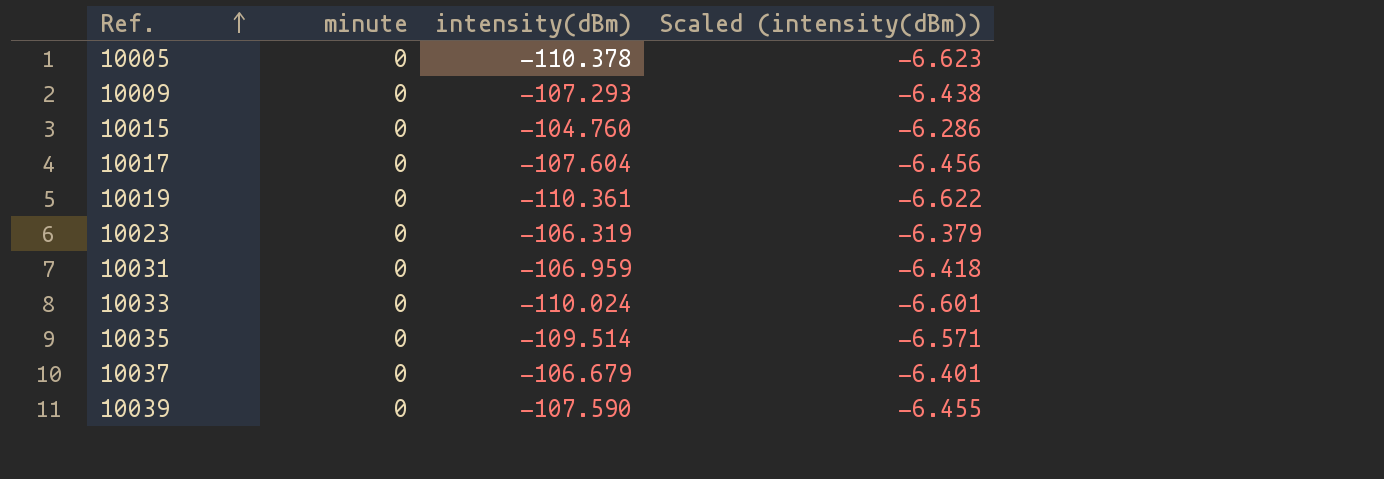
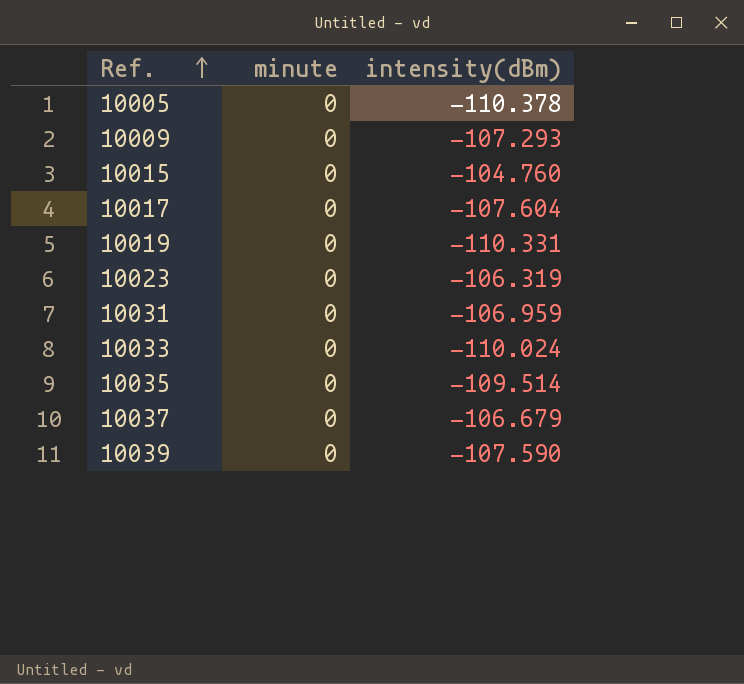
column Scaled (intensity(dBm)) | formula: [intensity(dBm)] * 0.06 -> none
10019 | intensity(dBm): -110.361 -> -110.331

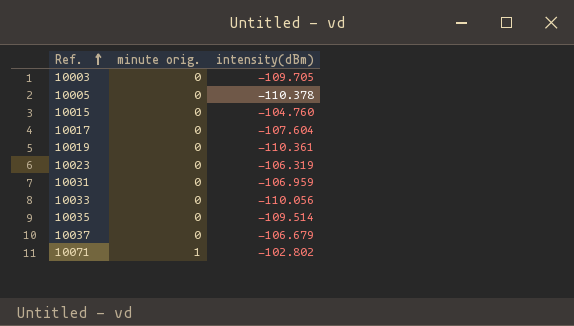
column name: minute -> minute orig.
row 10009: 0 | -107.293 -> none
row 10039: 0 | -107.590 -> none
row 10003: none -> 0 | -109.705
10019 | intensity(dBm): -110.331 -> -110.361
10033 | intensity(dBm): -110.024 -> -110.056
row 10071: none -> 1 | -102.802

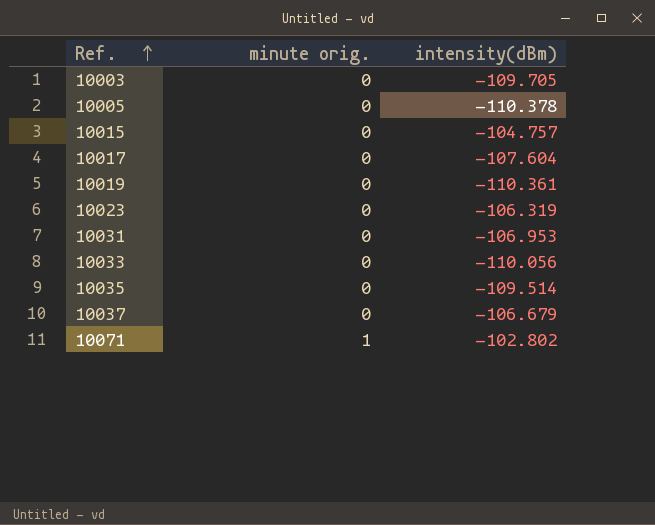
10015 | intensity(dBm): -104.760 -> -104.757
10031 | intensity(dBm): -106.959 -> -106.953

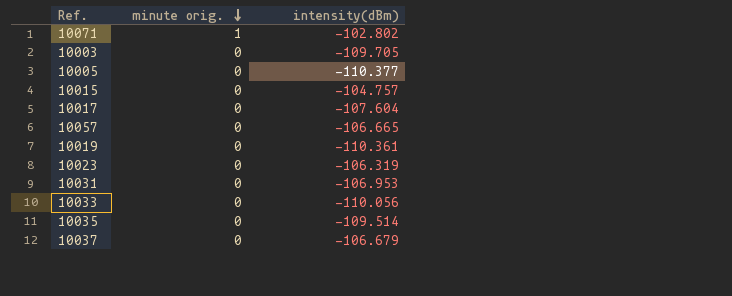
row order: Ref. ascending -> minute orig. descending
10005 | intensity(dBm): -110.378 -> -110.377
row 10057: none -> 0 | -106.665

